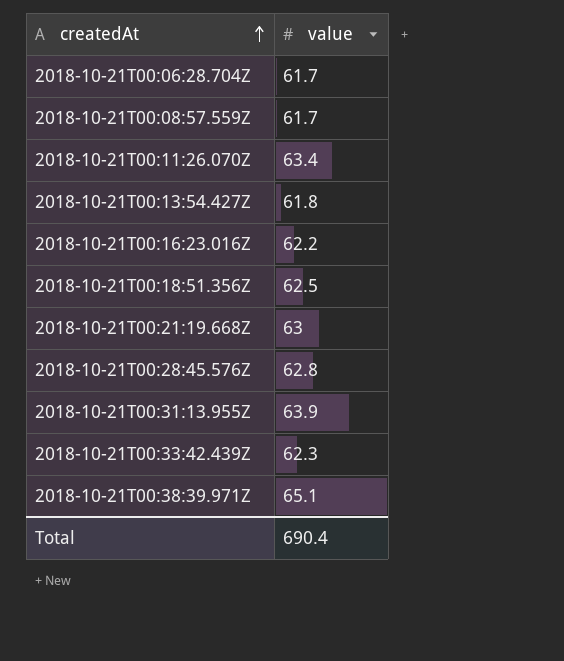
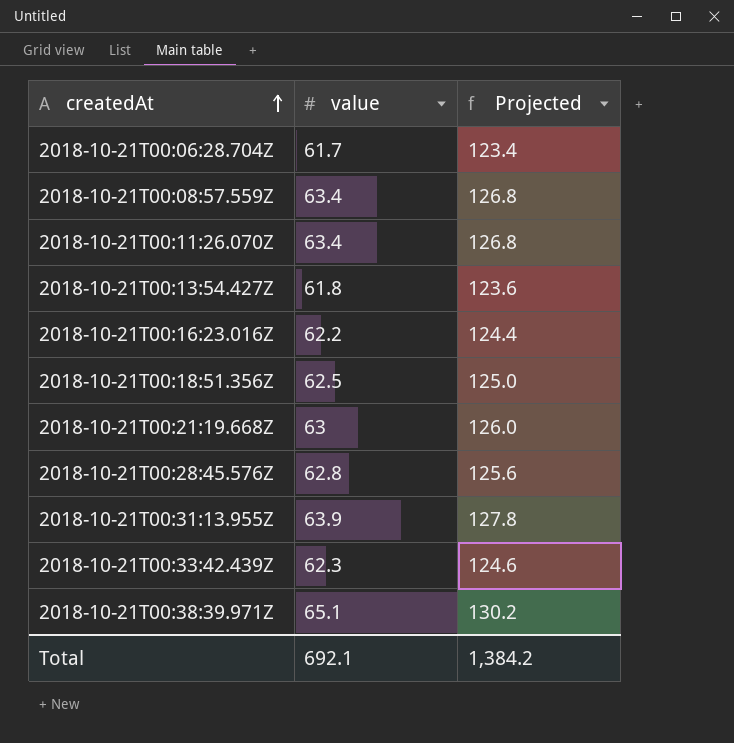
column Projected | formula: none -> [value] * 2
2018-10-21T00:08:57.559Z | value: 61.7 -> 63.4
Total | value: 690.4 -> 692.1

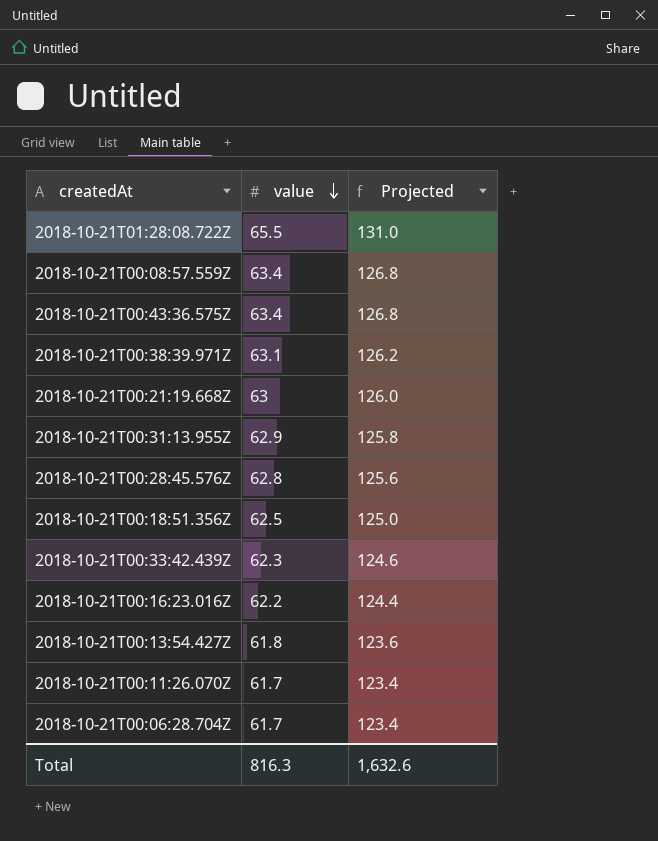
row order: createdAt ascending -> value descending
row 2018-10-21T01:28:08.722Z: none -> 65.5 | 131.0
row 2018-10-21T00:43:36.575Z: none -> 63.4 | 126.8
2018-10-21T00:38:39.971Z | value: 65.1 -> 63.1
2018-10-21T00:38:39.971Z | Projected: 130.2 -> 126.2
2018-10-21T00:31:13.955Z | value: 63.9 -> 62.9
2018-10-21T00:31:13.955Z | Projected: 127.8 -> 125.8
2018-10-21T00:11:26.070Z | value: 63.4 -> 61.7
2018-10-21T00:11:26.070Z | Projected: 126.8 -> 123.4
Total | value: 692.1 -> 816.3
Total | Projected: 1,384.2 -> 1,632.6

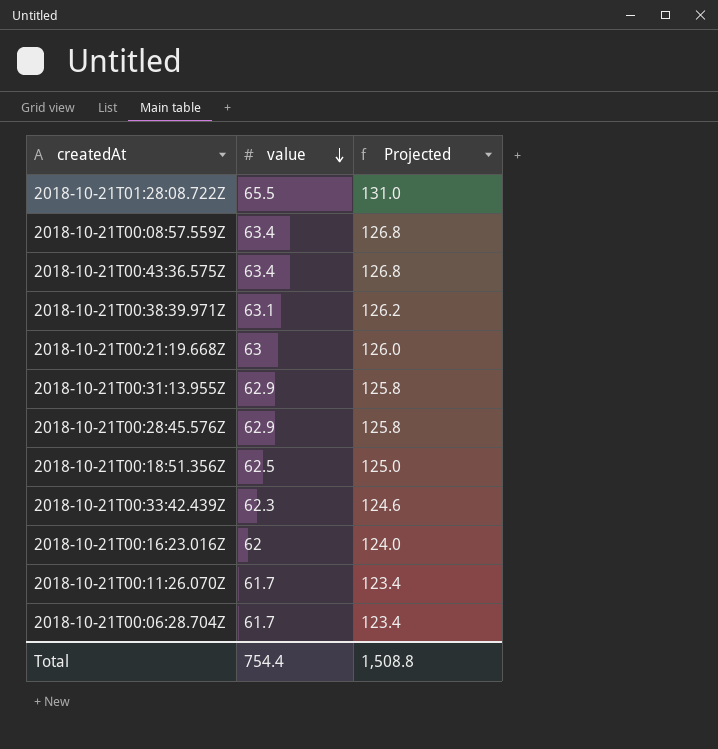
row 2018-10-21T00:13:54.427Z: 61.8 | 123.6 -> none
2018-10-21T00:28:45.576Z | value: 62.8 -> 62.9
2018-10-21T00:28:45.576Z | Projected: 125.6 -> 125.8
2018-10-21T00:16:23.016Z | value: 62.2 -> 62
2018-10-21T00:16:23.016Z | Projected: 124.4 -> 124.0
Total | value: 816.3 -> 754.4
Total | Projected: 1,632.6 -> 1,508.8

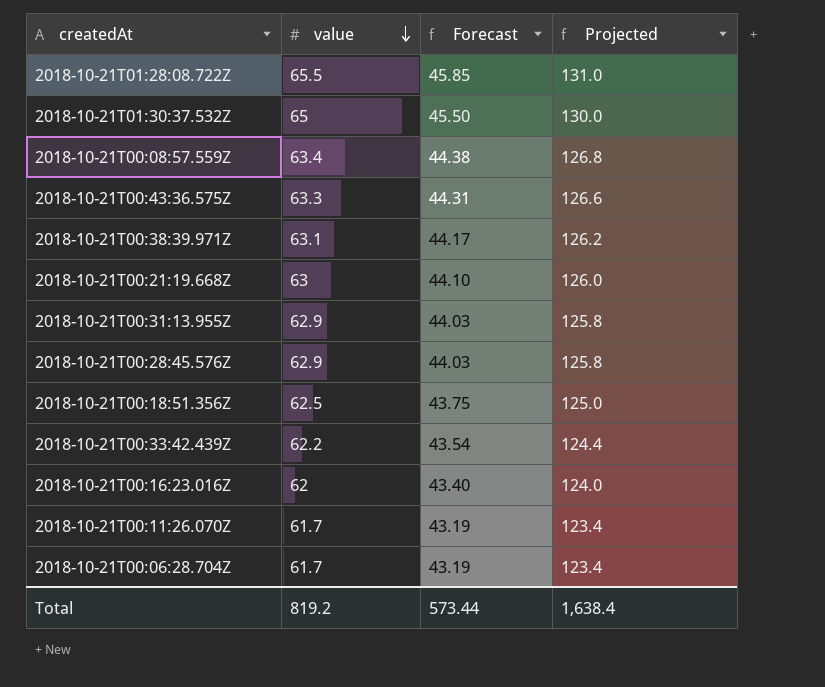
column Forecast | formula: none -> [value] * 0.7
row 2018-10-21T01:30:37.532Z: none -> 65 | 45.50 | 130.0
2018-10-21T00:43:36.575Z | value: 63.4 -> 63.3
2018-10-21T00:43:36.575Z | Projected: 126.8 -> 126.6
2018-10-21T00:33:42.439Z | value: 62.3 -> 62.2
2018-10-21T00:33:42.439Z | Projected: 124.6 -> 124.4
Total | value: 754.4 -> 819.2
Total | Projected: 1,508.8 -> 1,638.4

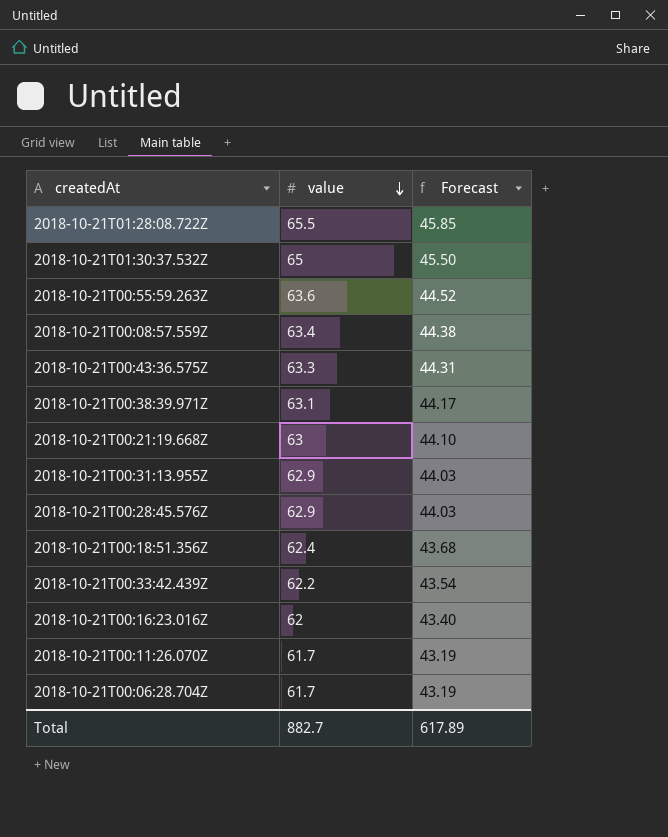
column Projected | formula: [value] * 2 -> none
row 2018-10-21T00:55:59.263Z: none -> 63.6 | 44.52
2018-10-21T00:18:51.356Z | value: 62.5 -> 62.4
2018-10-21T00:18:51.356Z | Forecast: 43.75 -> 43.68
Total | value: 819.2 -> 882.7
Total | Forecast: 573.44 -> 617.89

